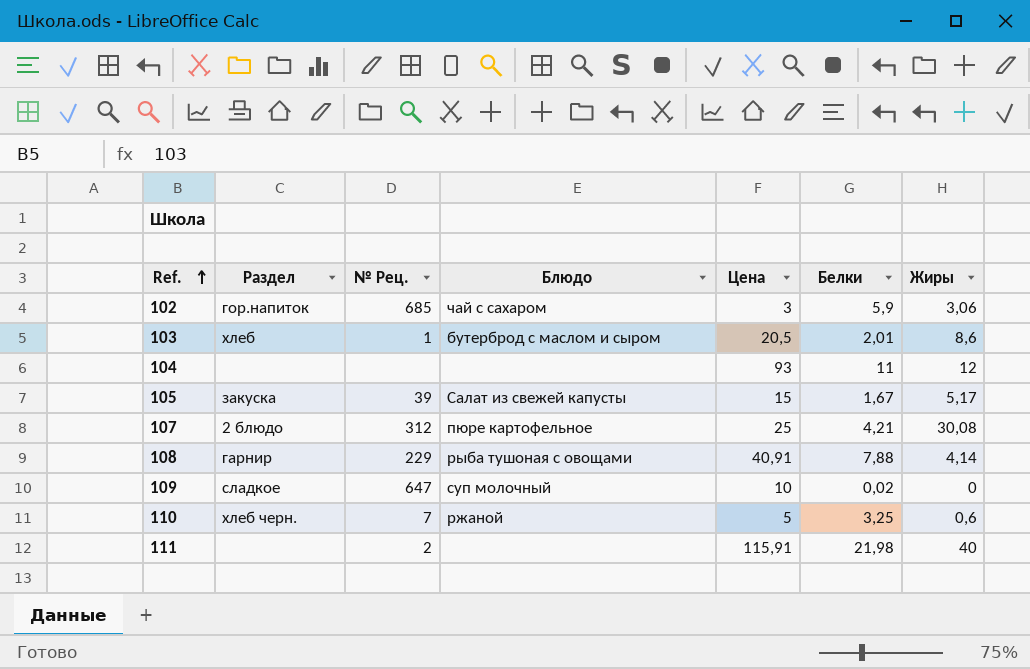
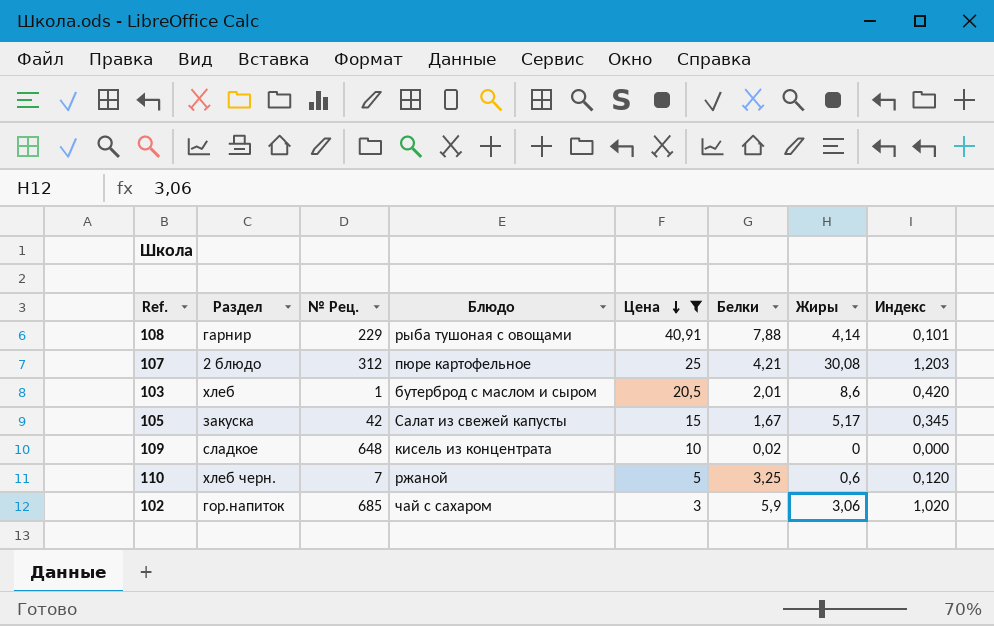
filter: none -> Цена <= 40,91
row order: Ref. ascending -> Цена descending
column Индекс | formula: none -> [Жиры] / [Цена]
105 | № Рец.: 39 -> 42
109 | № Рец.: 647 -> 648
109 | Блюдо: суп молочный -> кисель из концентрата

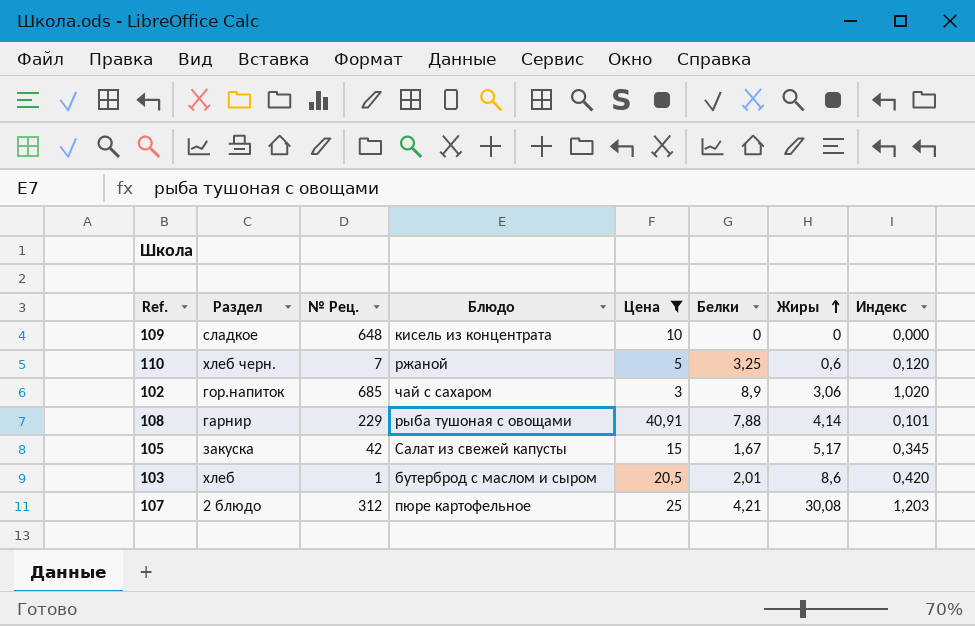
row order: Цена descending -> Жиры ascending
109 | Белки: 0,02 -> 0
102 | Белки: 5,9 -> 8,9

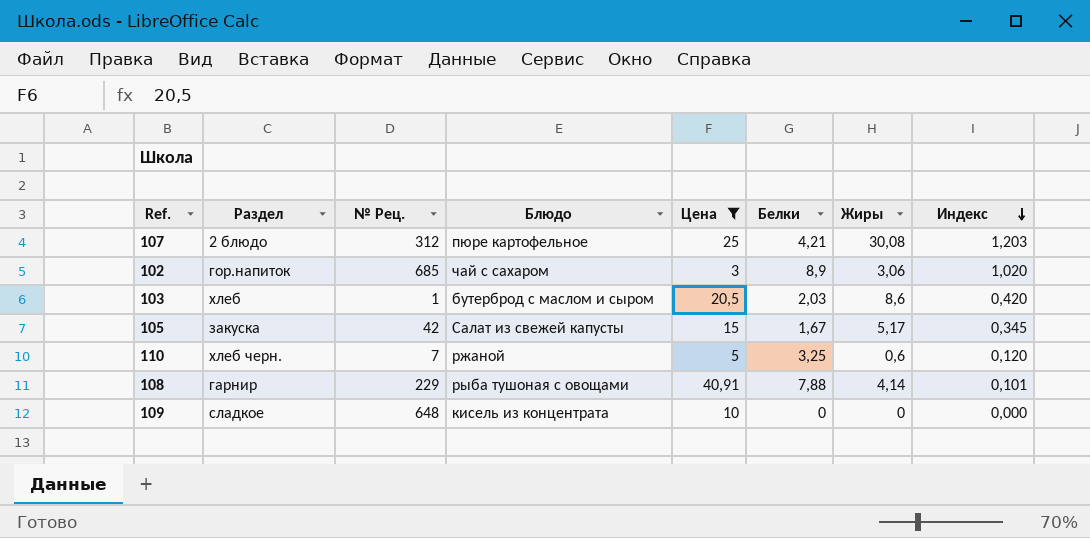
row order: Жиры ascending -> Индекс descending
103 | Белки: 2,01 -> 2,03

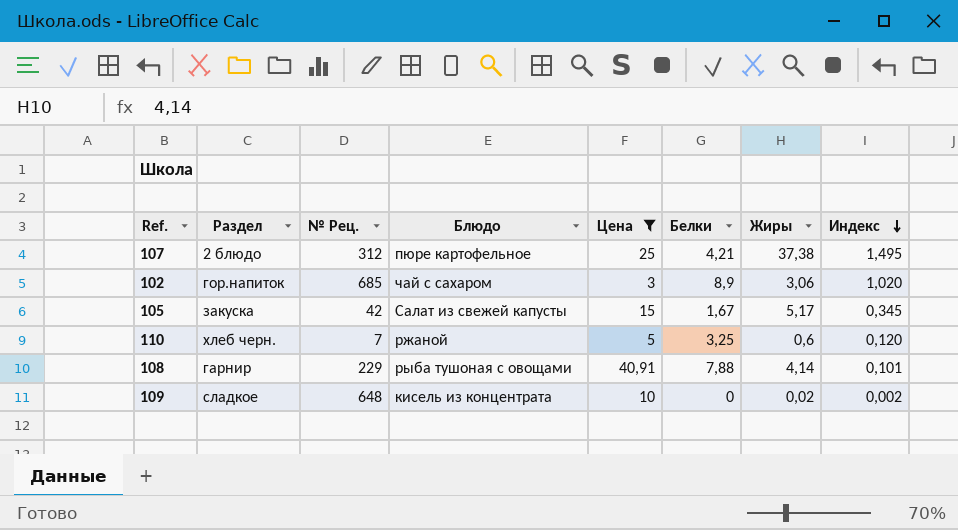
row 103: хлеб | 1 | бутерброд с маслом и сыром | 20,5 | 2,03 | 8,6 | 0,420 -> none
107 | Жиры: 30,08 -> 37,38
107 | Индекс: 1,203 -> 1,495
109 | Жиры: 0 -> 0,02
109 | Индекс: 0,000 -> 0,002

